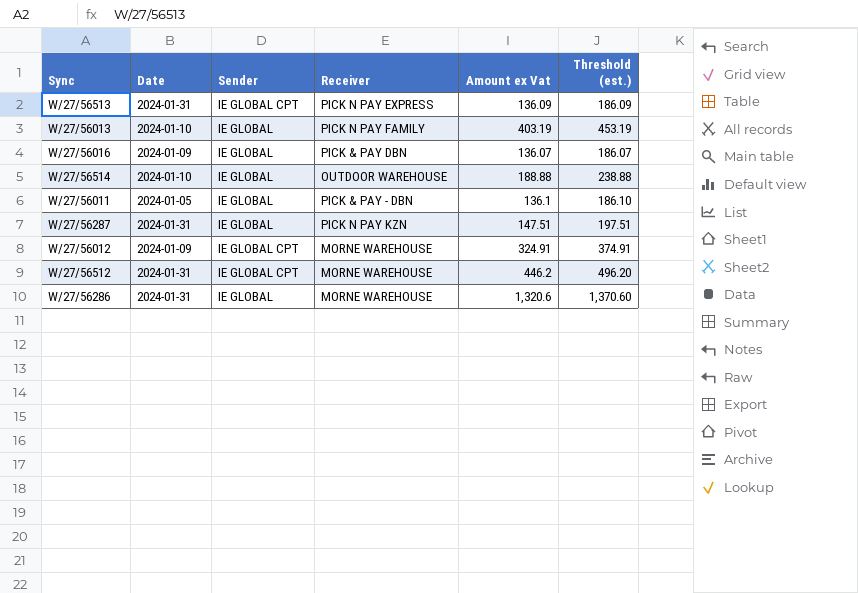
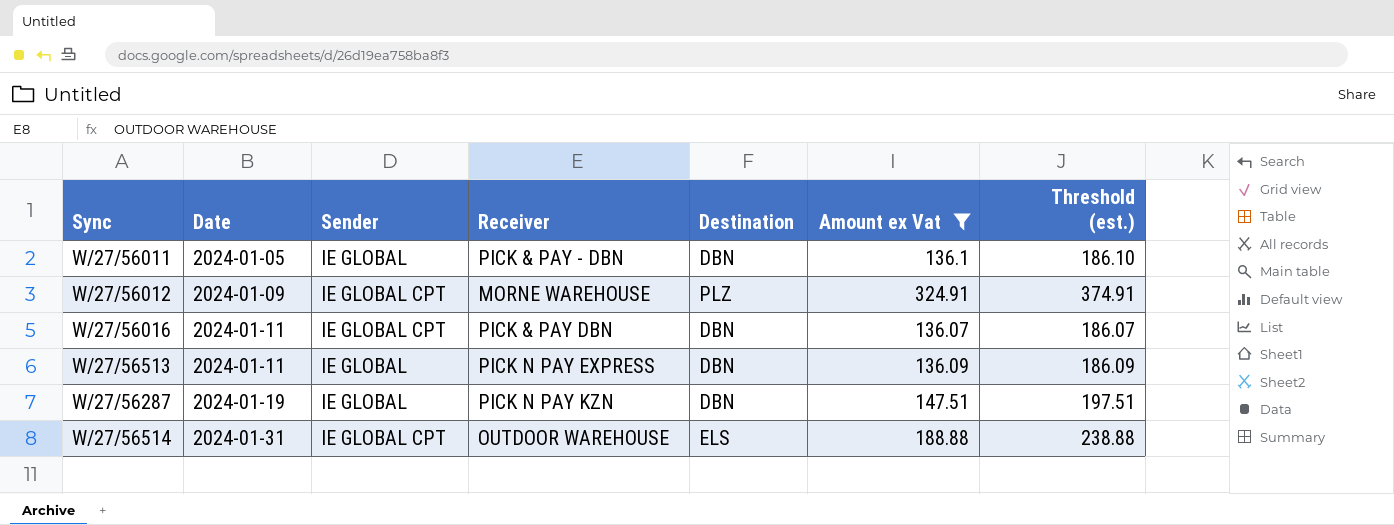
filter: none -> Amount ex Vat <= 324.91
row order: none -> Date ascending
column Destination | position: none -> 5
W/27/56016 | Date: 2024-01-09 -> 2024-01-11
W/27/56016 | Sender: IE GLOBAL -> IE GLOBAL CPT
W/27/56513 | Date: 2024-01-31 -> 2024-01-11
W/27/56513 | Sender: IE GLOBAL CPT -> IE GLOBAL
W/27/56287 | Date: 2024-01-31 -> 2024-01-19
W/27/56514 | Date: 2024-01-10 -> 2024-01-31
W/27/56514 | Sender: IE GLOBAL -> IE GLOBAL CPT

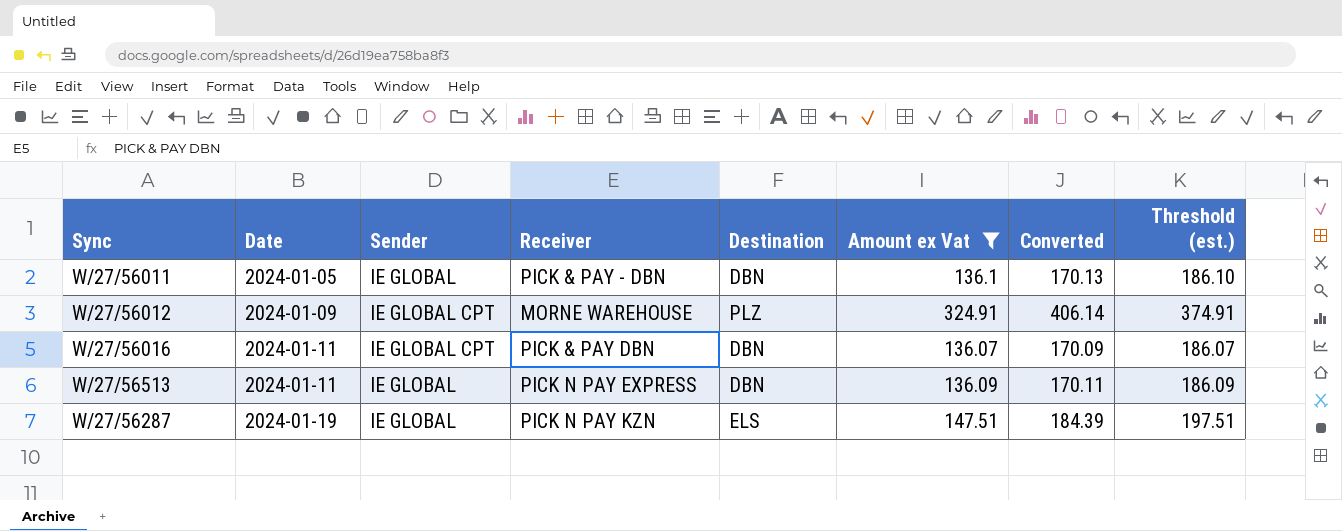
column Converted | formula: none -> [Amount ex Vat] * 1.25
row W/27/56514: 2024-01-31 | IE GLOBAL CPT | OUTDOOR WAREHOUSE | ELS | 188.88 | 238.88 -> none
W/27/56287 | Destination: DBN -> ELS

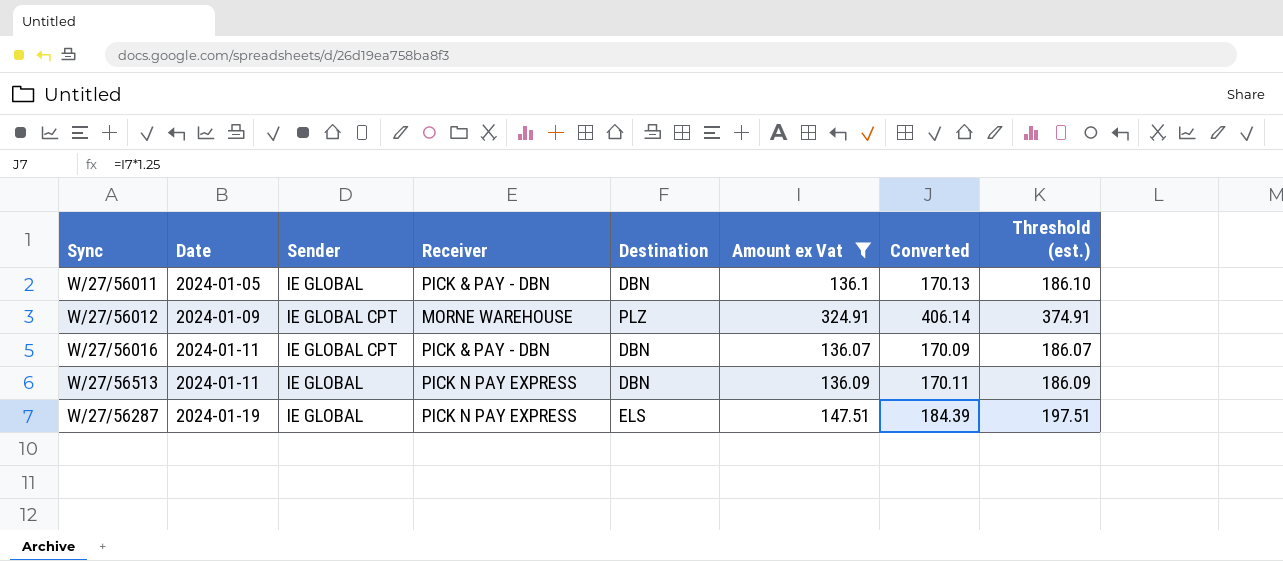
W/27/56016 | Receiver: PICK & PAY DBN -> PICK & PAY - DBN
W/27/56287 | Receiver: PICK N PAY KZN -> PICK N PAY EXPRESS

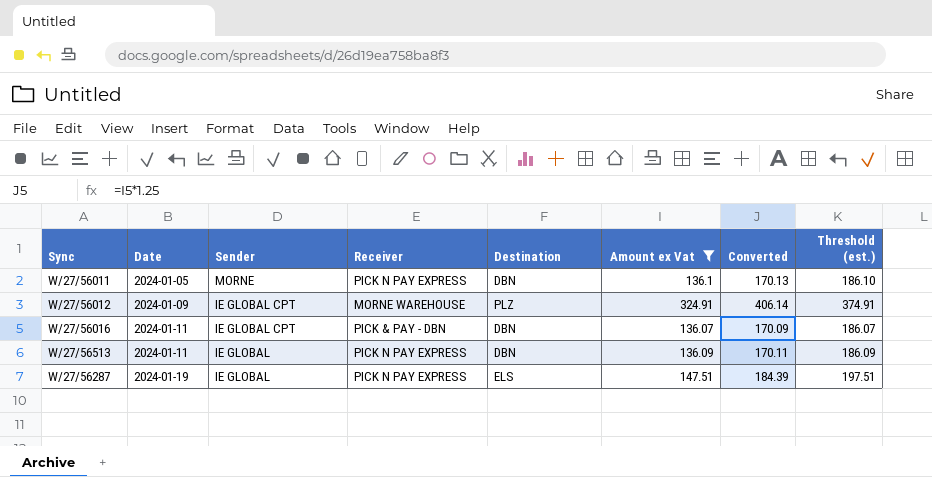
W/27/56011 | Sender: IE GLOBAL -> MORNE
W/27/56011 | Receiver: PICK & PAY - DBN -> PICK N PAY EXPRESS

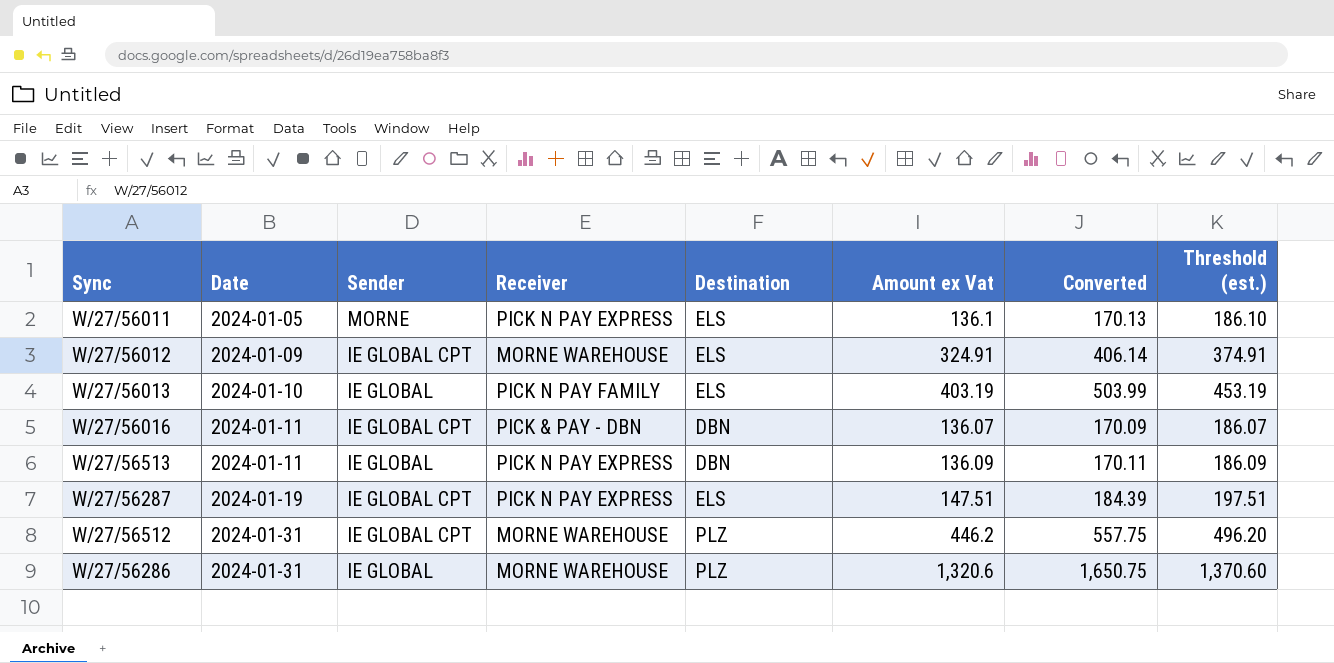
filter: Amount ex Vat <= 324.91 -> none
W/27/56011 | Destination: DBN -> ELS
W/27/56012 | Destination: PLZ -> ELS
W/27/56287 | Sender: IE GLOBAL -> IE GLOBAL CPT

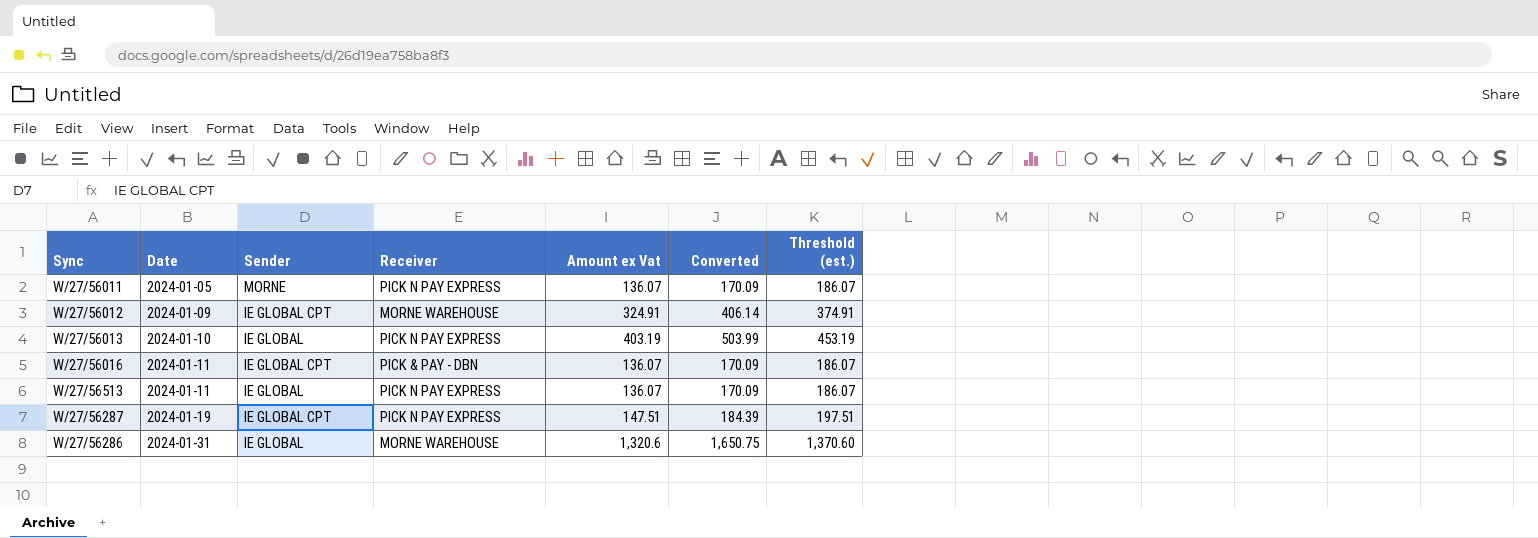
column Destination | position: 5 -> none
row W/27/56512: 2024-01-31 | IE GLOBAL CPT | MORNE WAREHOUSE | PLZ | 446.2 | 557.75 | 496.20 -> none
W/27/56011 | Amount ex Vat: 136.1 -> 136.07
W/27/56011 | Converted: 170.13 -> 170.09
W/27/56011 | Threshold (est.): 186.10 -> 186.07
W/27/56013 | Receiver: PICK N PAY FAMILY -> PICK N PAY EXPRESS
W/27/56513 | Amount ex Vat: 136.09 -> 136.07
W/27/56513 | Converted: 170.11 -> 170.09
W/27/56513 | Threshold (est.): 186.09 -> 186.07

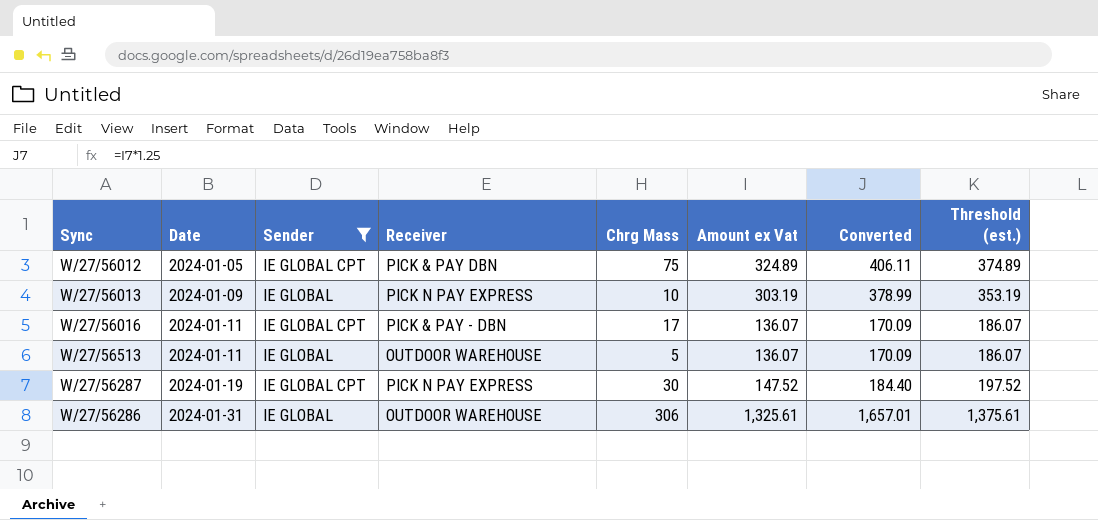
filter: none -> Sender != MORNE
column Chrg Mass | position: none -> 5
W/27/56012 | Date: 2024-01-09 -> 2024-01-05
W/27/56012 | Receiver: MORNE WAREHOUSE -> PICK & PAY DBN
W/27/56012 | Amount ex Vat: 324.91 -> 324.89
W/27/56012 | Converted: 406.14 -> 406.11
W/27/56012 | Threshold (est.): 374.91 -> 374.89
W/27/56013 | Date: 2024-01-10 -> 2024-01-09
W/27/56013 | Amount ex Vat: 403.19 -> 303.19
W/27/56013 | Converted: 503.99 -> 378.99
W/27/56013 | Threshold (est.): 453.19 -> 353.19
W/27/56513 | Receiver: PICK N PAY EXPRESS -> OUTDOOR WAREHOUSE
W/27/56287 | Amount ex Vat: 147.51 -> 147.52
W/27/56287 | Converted: 184.39 -> 184.40
W/27/56287 | Threshold (est.): 197.51 -> 197.52
W/27/56286 | Receiver: MORNE WAREHOUSE -> OUTDOOR WAREHOUSE
W/27/56286 | Amount ex Vat: 1,320.6 -> 1,325.61
W/27/56286 | Converted: 1,650.75 -> 1,657.01
W/27/56286 | Threshold (est.): 1,370.60 -> 1,375.61

